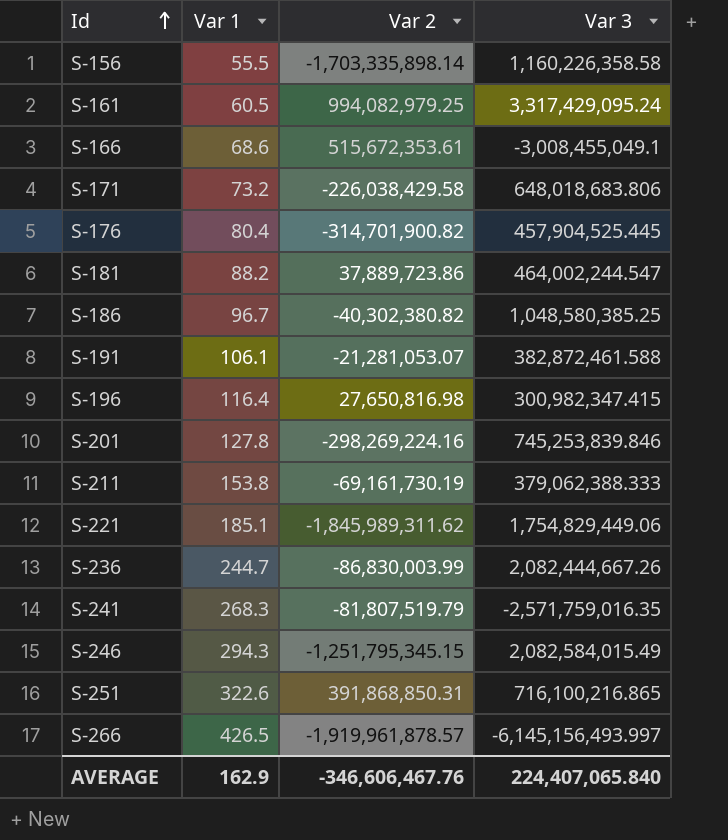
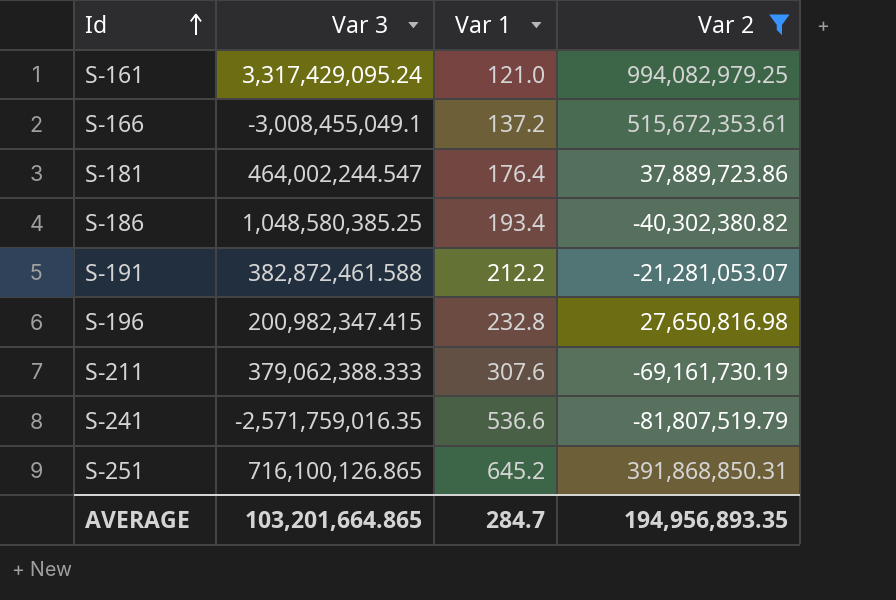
filter: none -> Var 2 >= -81,807,519.79
column Var 3 | position: 4 -> 2
S-161 | Var 1: 60.5 -> 121.0
S-166 | Var 1: 68.6 -> 137.2
S-181 | Var 1: 88.2 -> 176.4
S-186 | Var 1: 96.7 -> 193.4
S-191 | Var 1: 106.1 -> 212.2
S-196 | Var 3: 300,982,347.415 -> 200,982,347.415
S-196 | Var 1: 116.4 -> 232.8
S-211 | Var 1: 153.8 -> 307.6
S-241 | Var 1: 268.3 -> 536.6
S-251 | Var 3: 716,100,216.865 -> 716,100,126.865
S-251 | Var 1: 322.6 -> 645.2
AVERAGE | Var 3: 224,407,065.840 -> 103,201,664.865
AVERAGE | Var 1: 162.9 -> 284.7
AVERAGE | Var 2: -346,606,467.76 -> 194,956,893.35

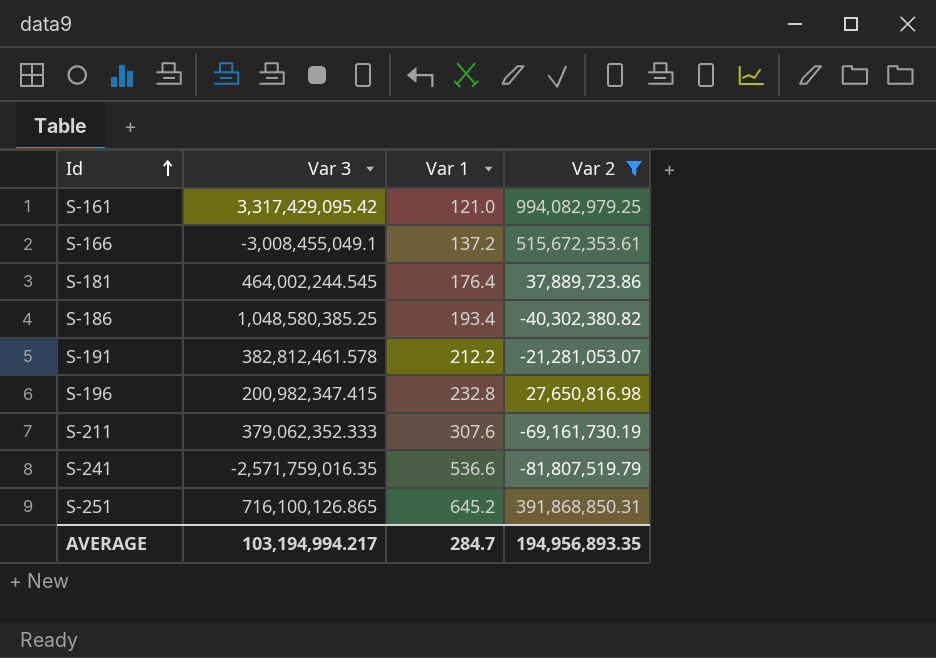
S-161 | Var 3: 3,317,429,095.24 -> 3,317,429,095.42
S-181 | Var 3: 464,002,244.547 -> 464,002,244.545
S-191 | Var 3: 382,872,461.588 -> 382,812,461.578
S-211 | Var 3: 379,062,388.333 -> 379,062,352.333
AVERAGE | Var 3: 103,201,664.865 -> 103,194,994.217

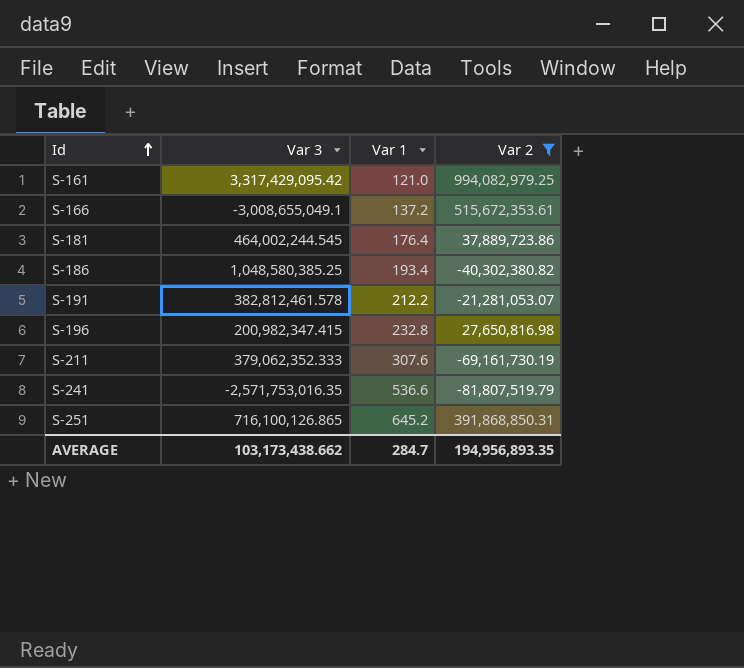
S-166 | Var 3: -3,008,455,049.1 -> -3,008,655,049.1
S-241 | Var 3: -2,571,759,016.35 -> -2,571,753,016.35
AVERAGE | Var 3: 103,194,994.217 -> 103,173,438.662

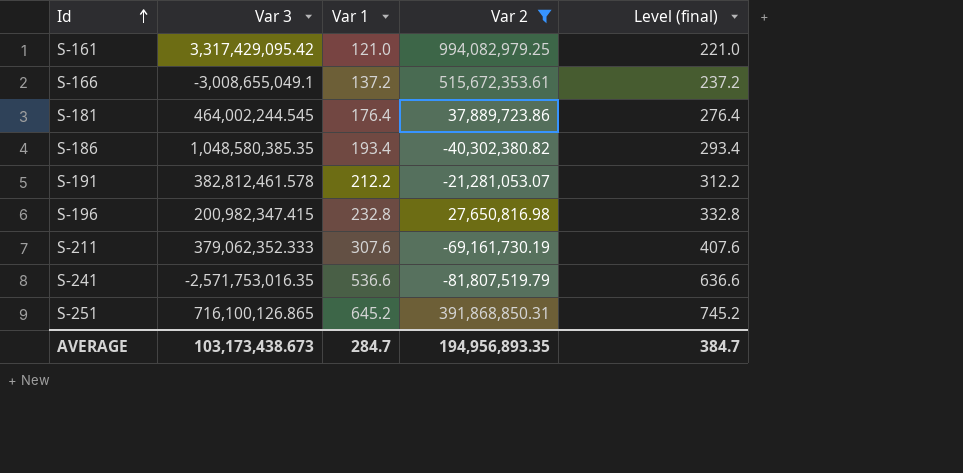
column Level (final) | formula: none -> [Var 1] + 100
S-186 | Var 3: 1,048,580,385.25 -> 1,048,580,385.35
AVERAGE | Var 3: 103,173,438.662 -> 103,173,438.673

